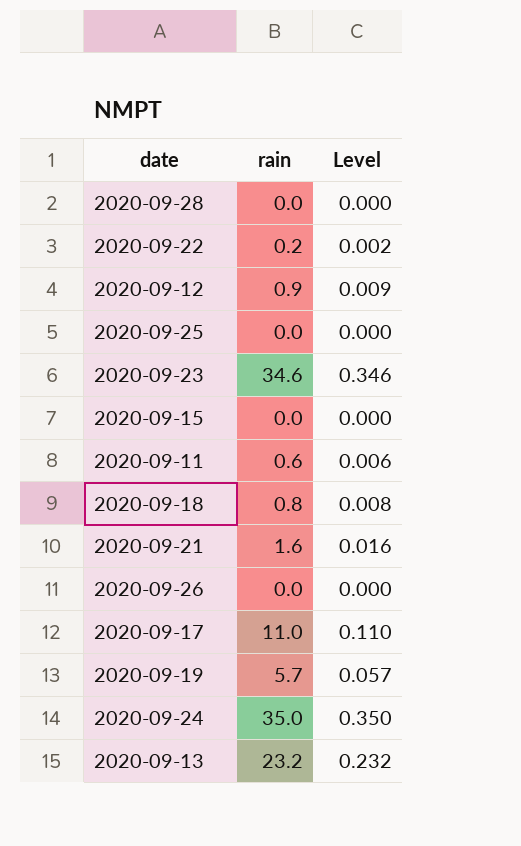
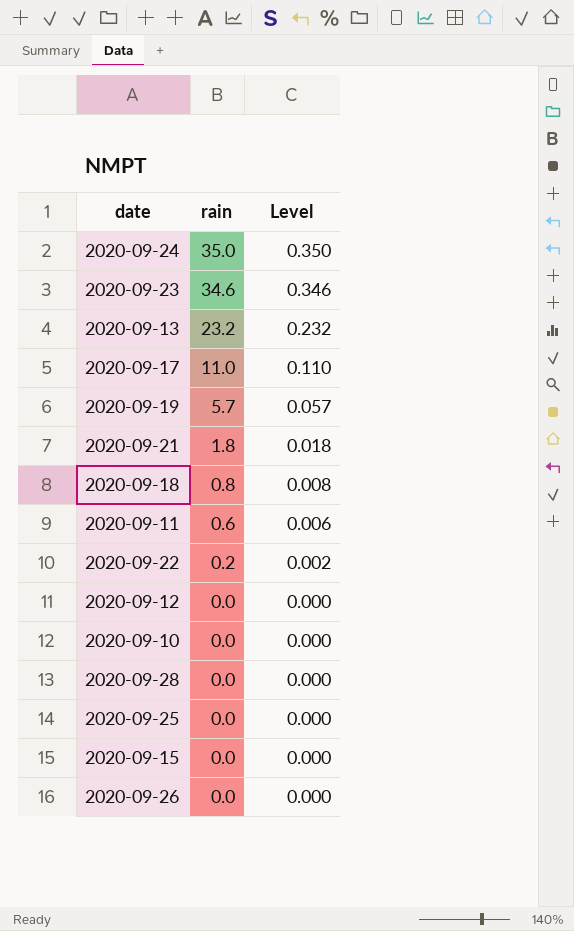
row order: none -> rain descending
2020-09-21 | rain: 1.6 -> 1.8
2020-09-21 | Level: 0.016 -> 0.018
2020-09-12 | rain: 0.9 -> 0.0
2020-09-12 | Level: 0.009 -> 0.000
row 2020-09-10: none -> 0.0 | 0.000

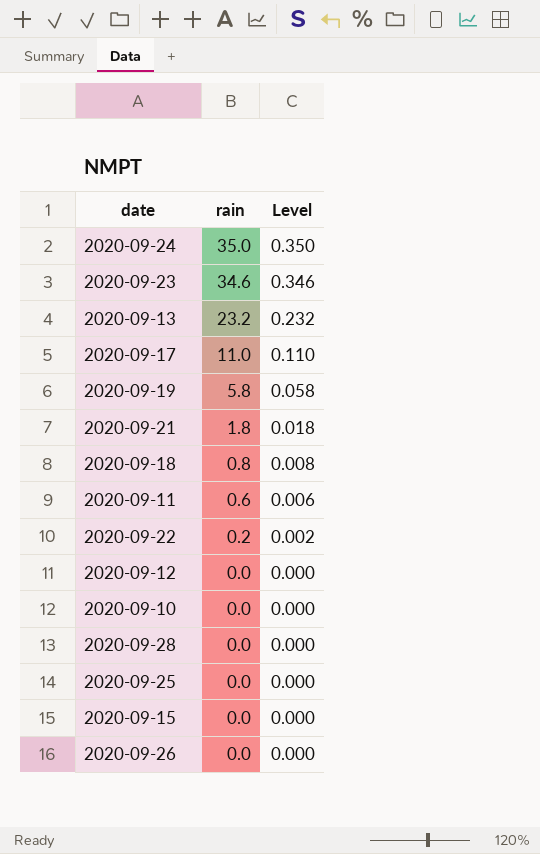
2020-09-19 | rain: 5.7 -> 5.8
2020-09-19 | Level: 0.057 -> 0.058

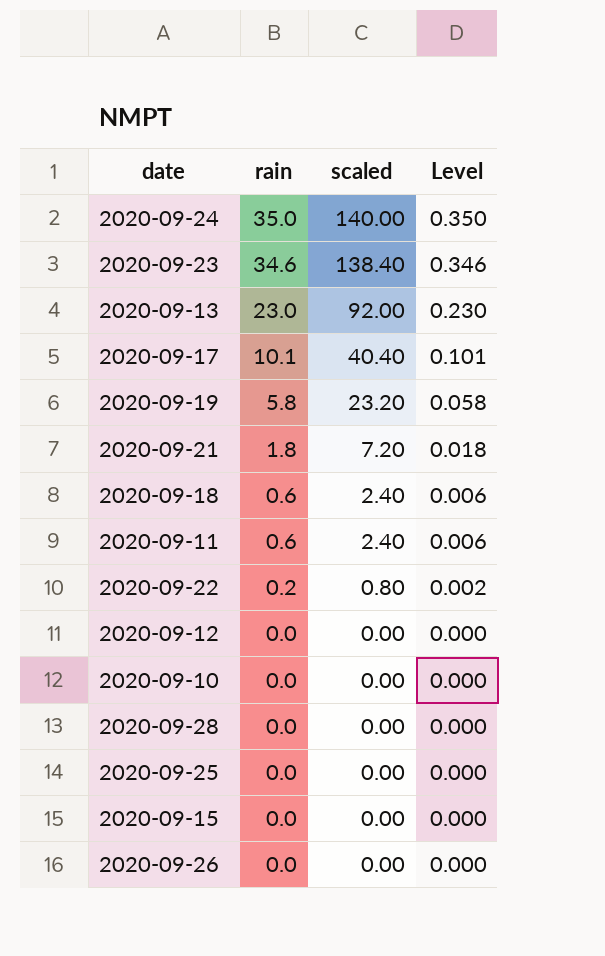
column scaled | formula: none -> [rain] * 4
2020-09-13 | rain: 23.2 -> 23.0
2020-09-13 | Level: 0.232 -> 0.230
2020-09-17 | rain: 11.0 -> 10.1
2020-09-17 | Level: 0.110 -> 0.101
2020-09-18 | rain: 0.8 -> 0.6
2020-09-18 | Level: 0.008 -> 0.006

